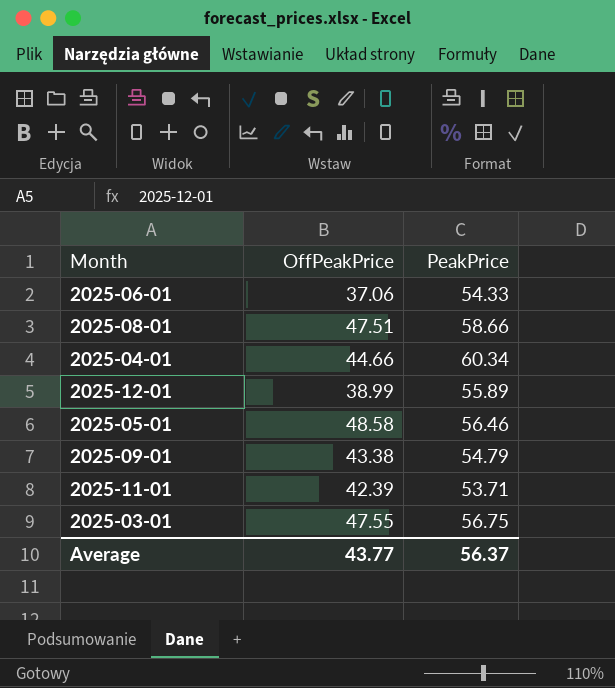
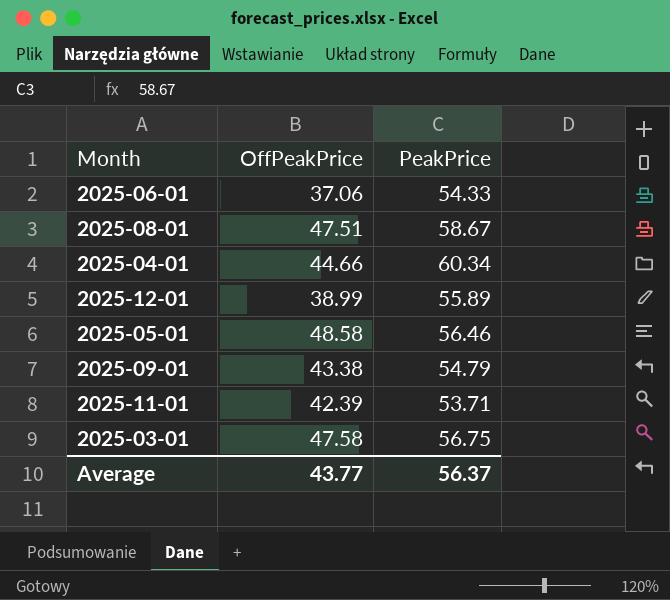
2025-08-01 | PeakPrice: 58.66 -> 58.67
2025-03-01 | OffPeakPrice: 47.55 -> 47.58

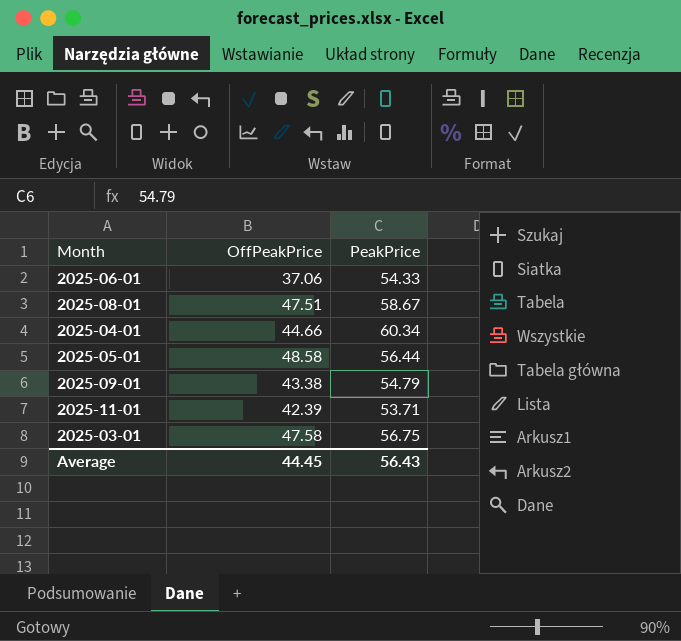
row 2025-12-01: 38.99 | 55.89 -> none
2025-05-01 | PeakPrice: 56.46 -> 56.44
Average | OffPeakPrice: 43.77 -> 44.45
Average | PeakPrice: 56.37 -> 56.43

